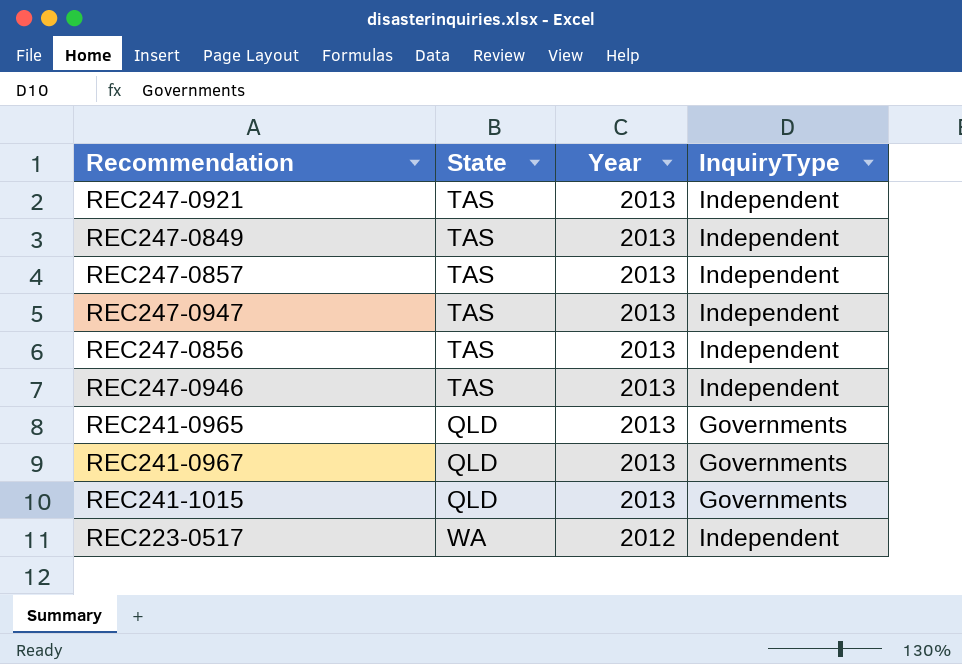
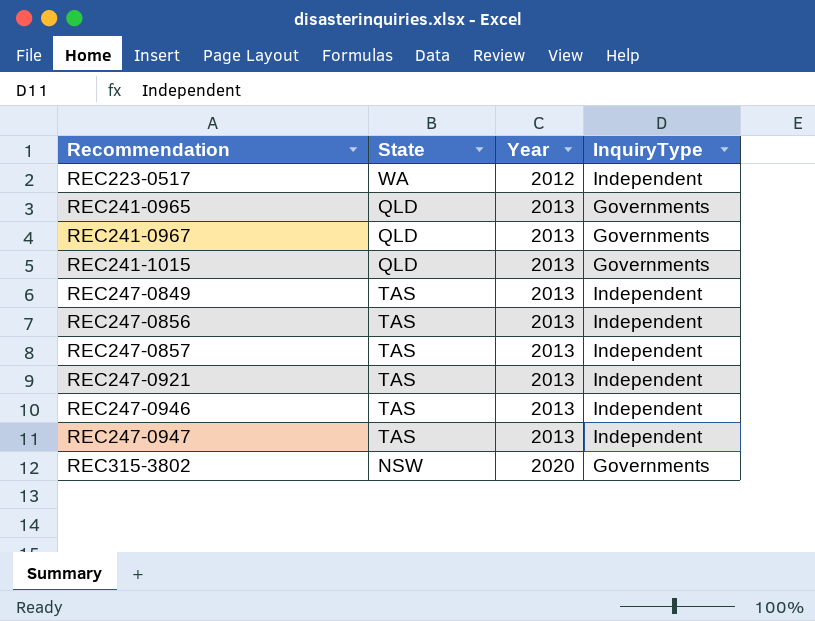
row order: Year descending -> Recommendation ascending
row REC315-3802: none -> NSW | 2020 | Governments

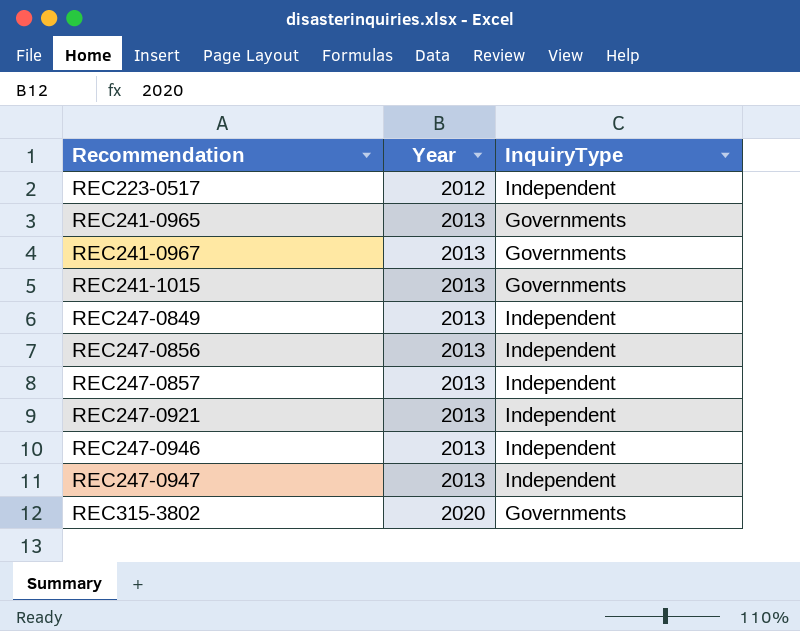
column State | position: 2 -> none

